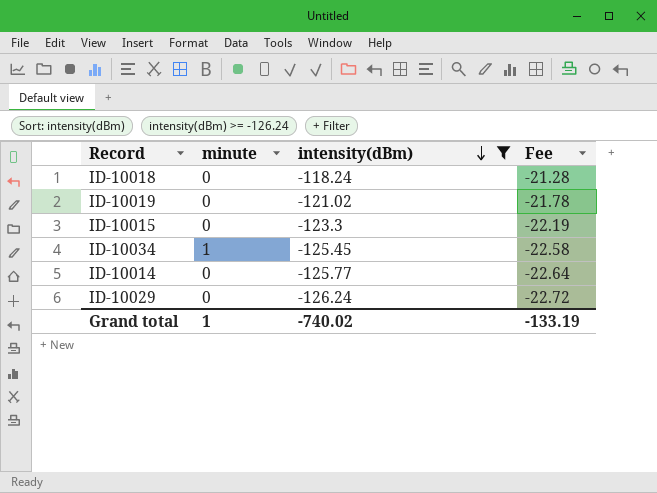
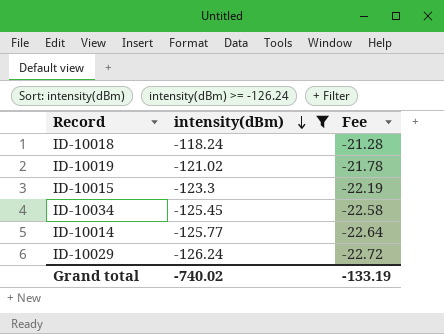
column minute | position: 2 -> none

